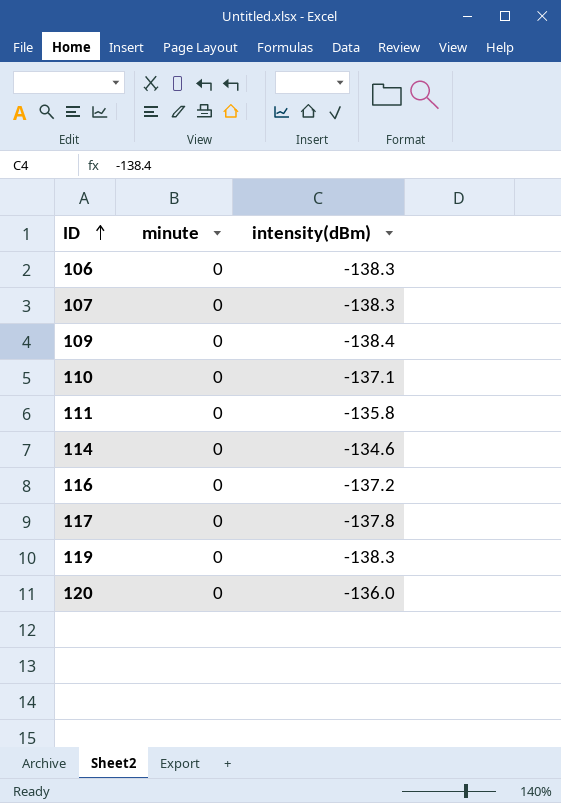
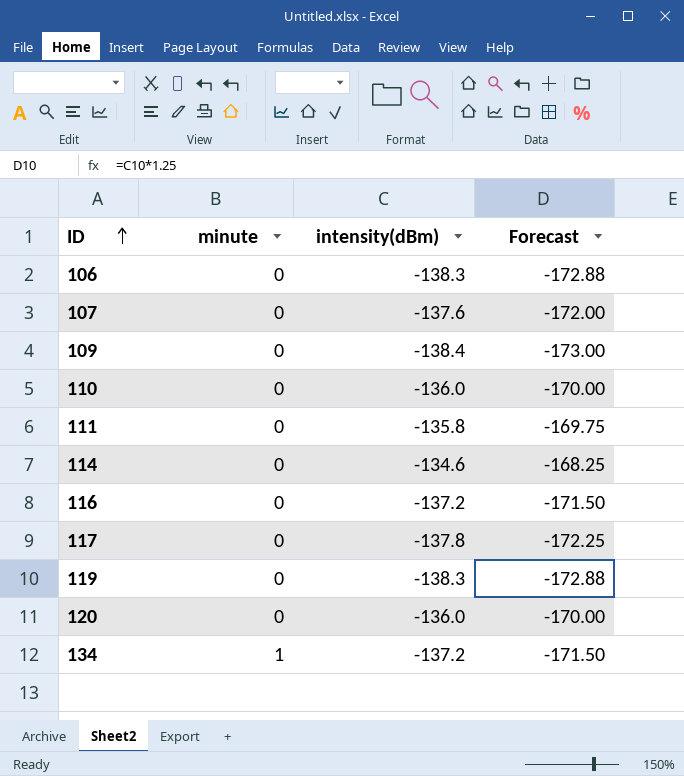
column Forecast | formula: none -> [intensity(dBm)] * 1.25
107 | intensity(dBm): -138.3 -> -137.6
110 | intensity(dBm): -137.1 -> -136.0
row 134: none -> 1 | -137.2 | -171.50

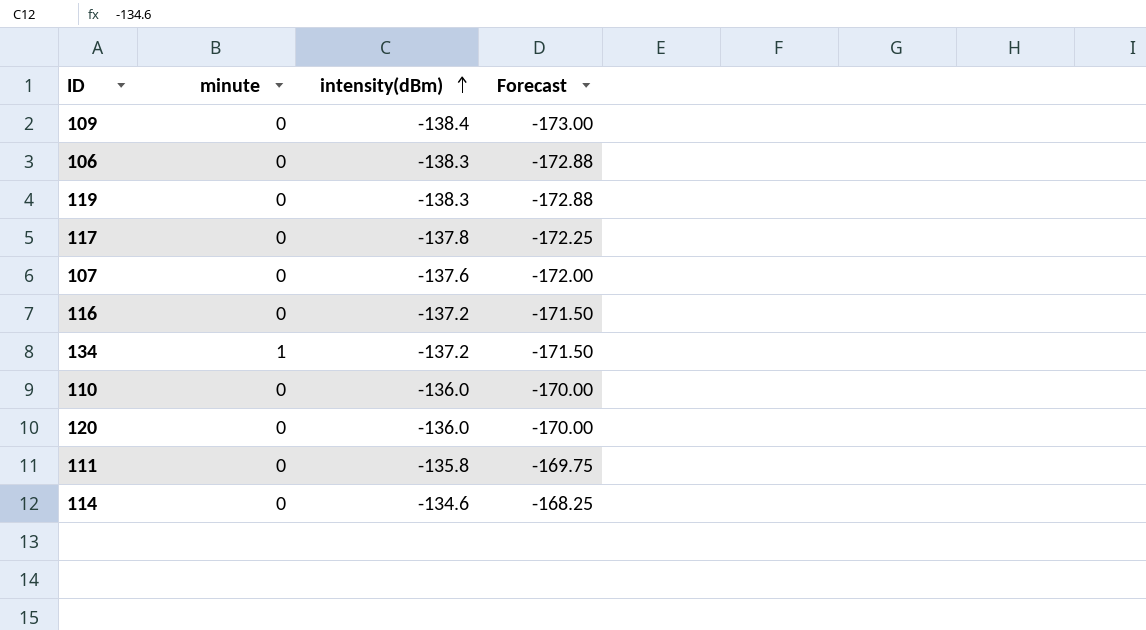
row order: ID ascending -> intensity(dBm) ascending

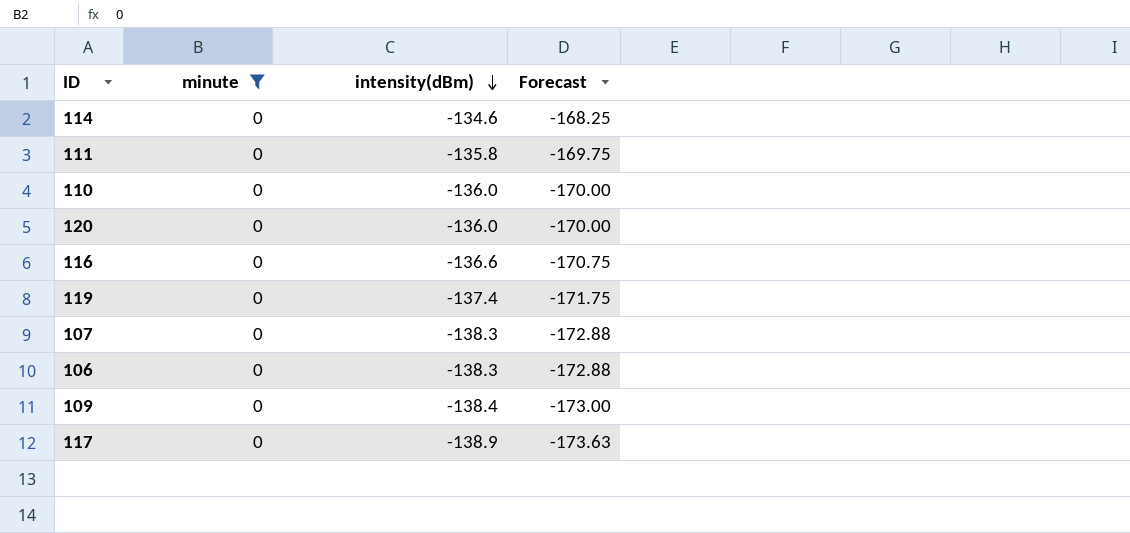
filter: none -> minute = 0
row order: intensity(dBm) ascending -> intensity(dBm) descending
116 | intensity(dBm): -137.2 -> -136.6
116 | Forecast: -171.50 -> -170.75
119 | intensity(dBm): -138.3 -> -137.4
119 | Forecast: -172.88 -> -171.75
107 | intensity(dBm): -137.6 -> -138.3
107 | Forecast: -172.00 -> -172.88
117 | intensity(dBm): -137.8 -> -138.9
117 | Forecast: -172.25 -> -173.63

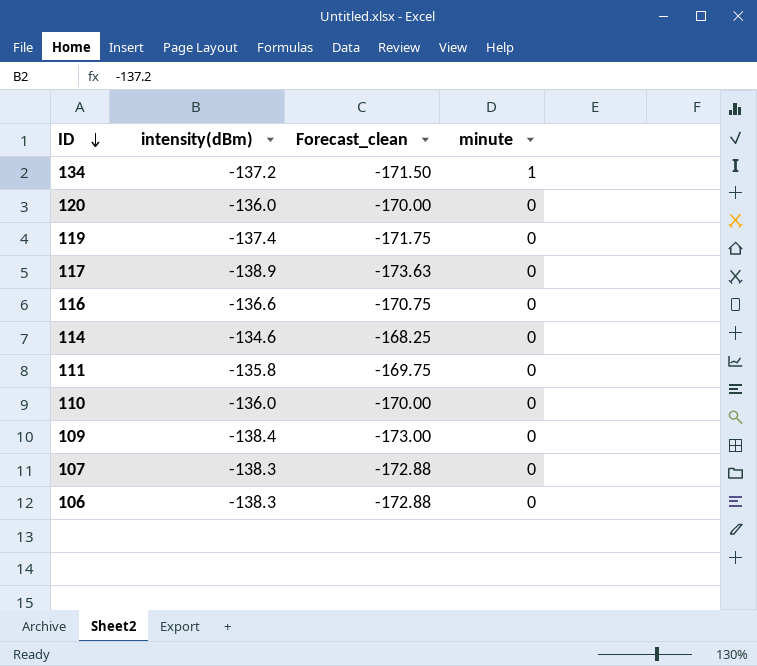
filter: minute = 0 -> none
row order: intensity(dBm) descending -> ID descending
column name: Forecast -> Forecast_clean
column minute | position: 2 -> 4

